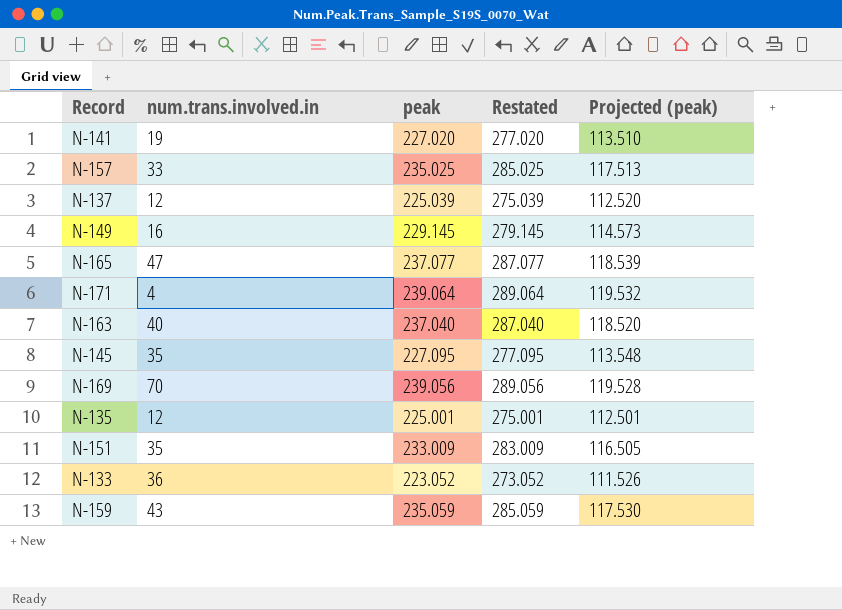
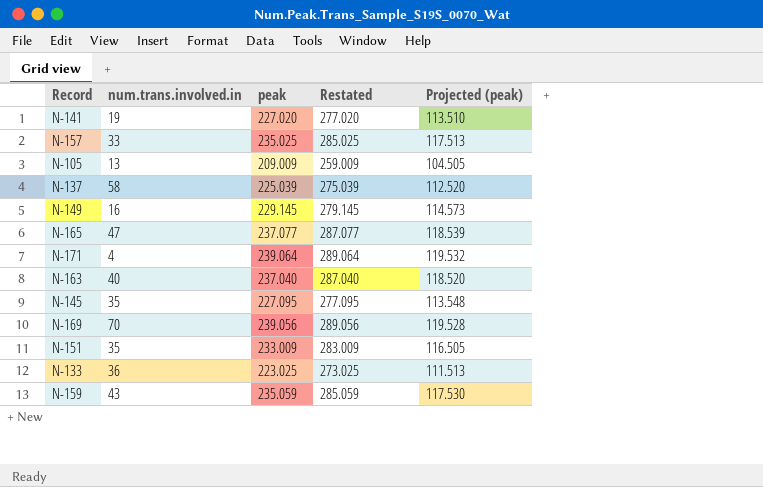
row N-135: 12 | 225.001 | 275.001 | 112.501 -> none
row N-105: none -> 13 | 209.009 | 259.009 | 104.505
N-137 | num.trans.involved.in: 12 -> 58
N-133 | peak: 223.052 -> 223.025
N-133 | Restated: 273.052 -> 273.025
N-133 | Projected (peak): 111.526 -> 111.513

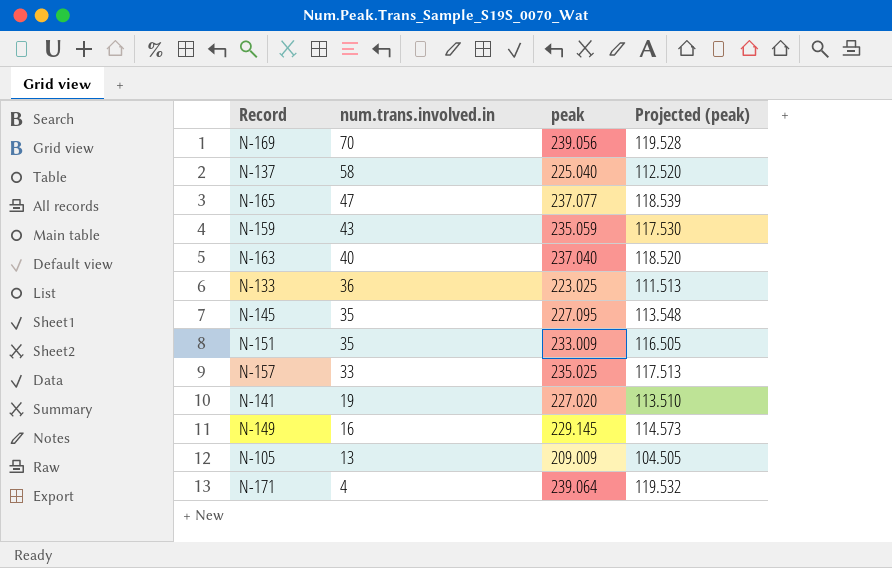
row order: none -> num.trans.involved.in descending
column Restated | formula: [peak] + 50 -> none
N-137 | peak: 225.039 -> 225.040

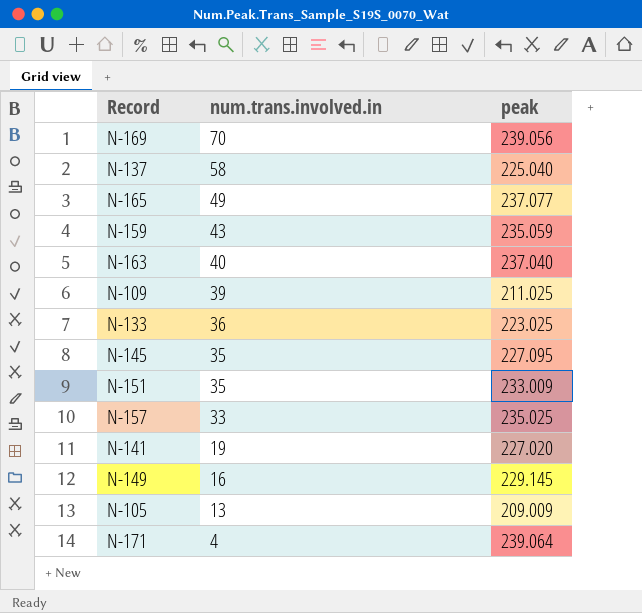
column Projected (peak) | formula: [peak] * 0.5 -> none
N-165 | num.trans.involved.in: 47 -> 49
row N-109: none -> 39 | 211.025

